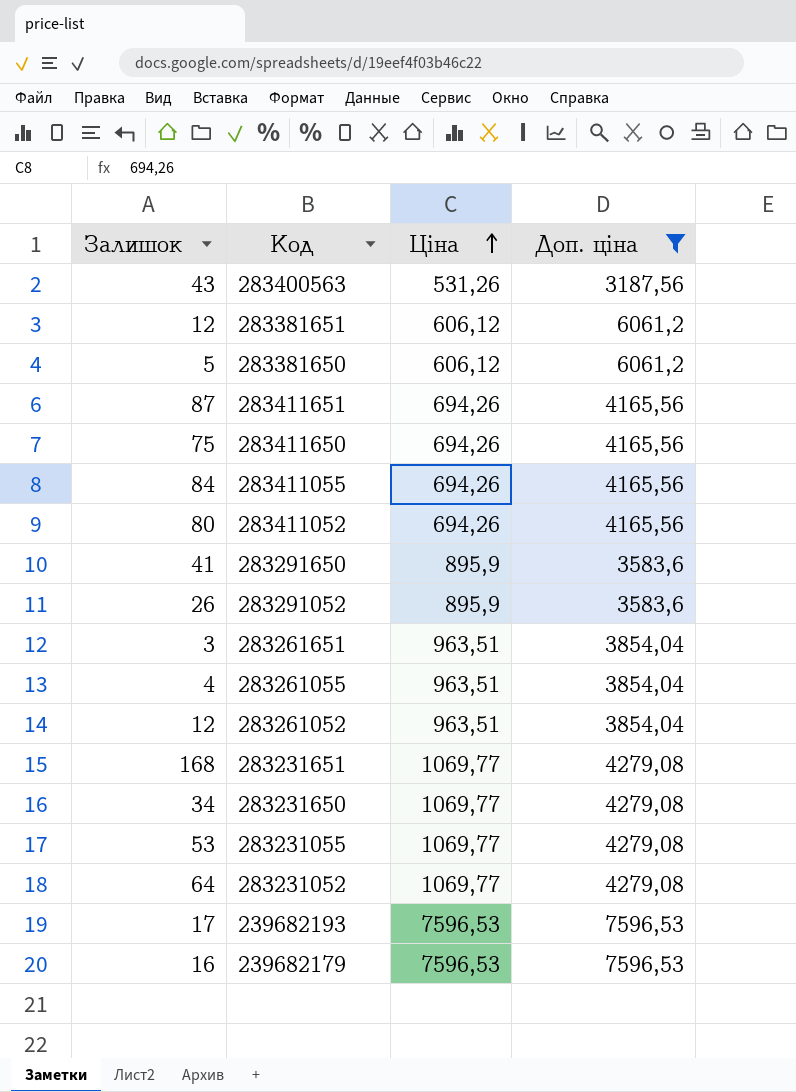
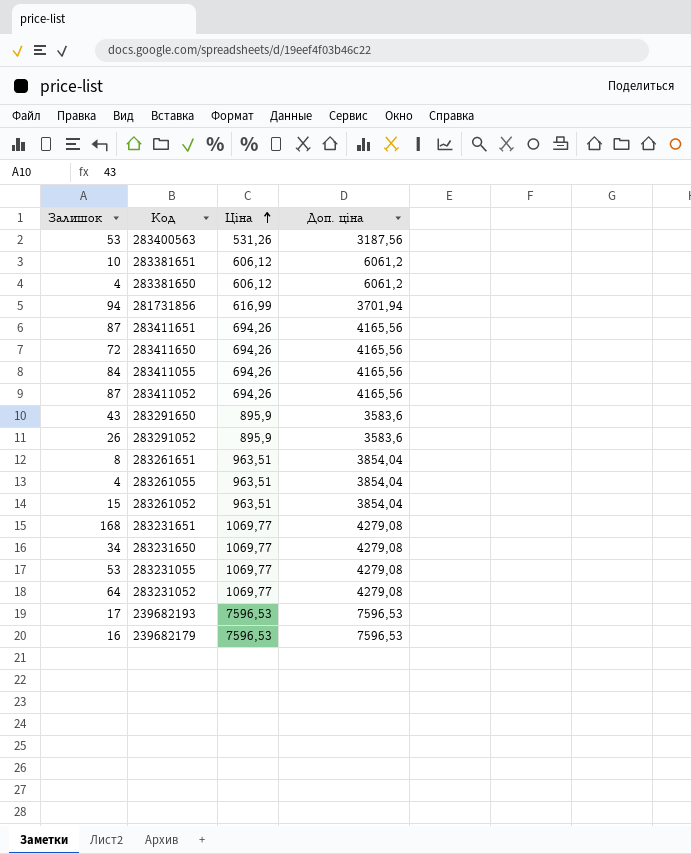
filter: Доп. ціна != 3701,94 -> none
283400563 | Залишок: 43 -> 53
283381651 | Залишок: 12 -> 10
283381650 | Залишок: 5 -> 4
283411650 | Залишок: 75 -> 72
283411052 | Залишок: 80 -> 87
283291650 | Залишок: 41 -> 43
283261651 | Залишок: 3 -> 8
283261052 | Залишок: 12 -> 15

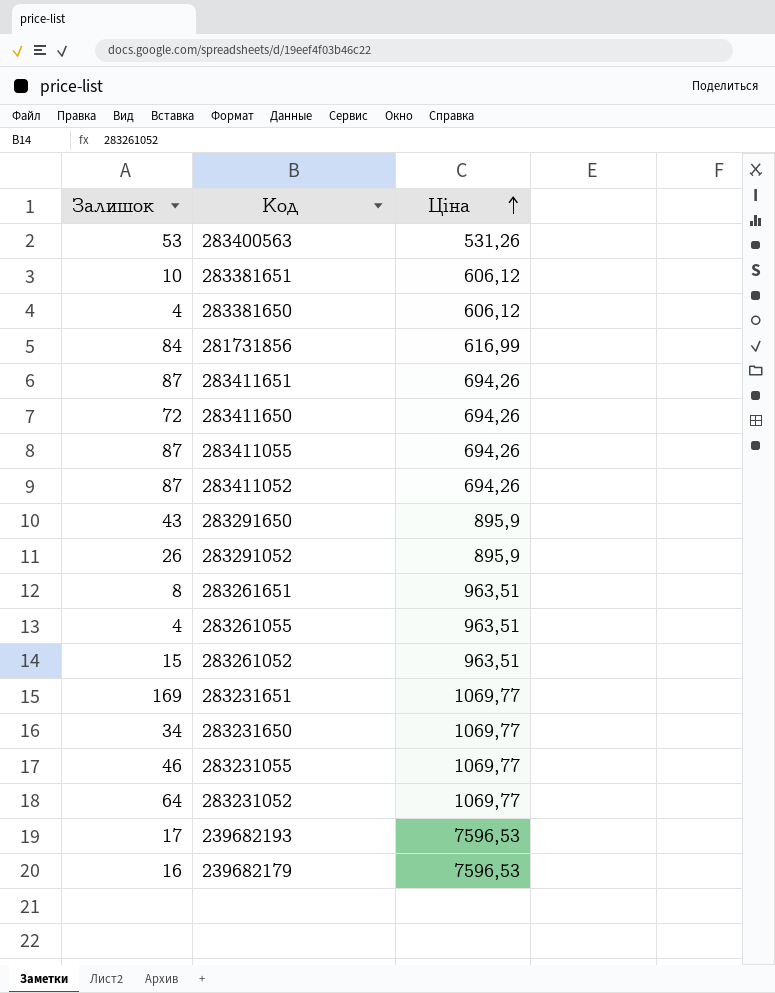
column Доп. ціна | position: 4 -> none
281731856 | Залишок: 94 -> 84
283411055 | Залишок: 84 -> 87
283231651 | Залишок: 168 -> 169
283231055 | Залишок: 53 -> 46

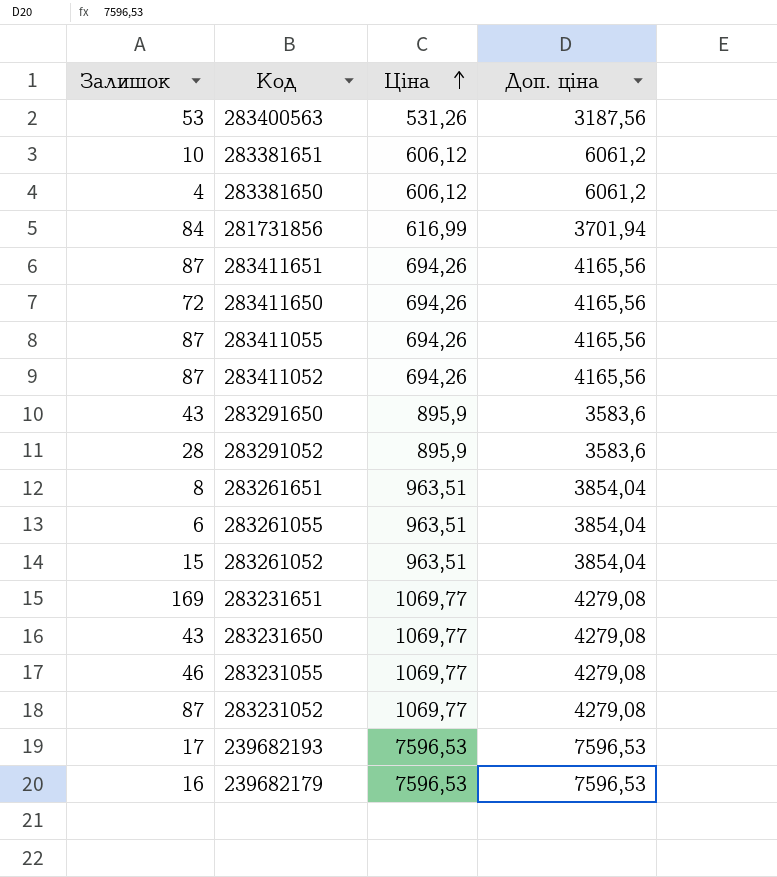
column Доп. ціна | position: none -> 4
283291052 | Залишок: 26 -> 28
283261055 | Залишок: 4 -> 6
283231650 | Залишок: 34 -> 43
283231052 | Залишок: 64 -> 87

